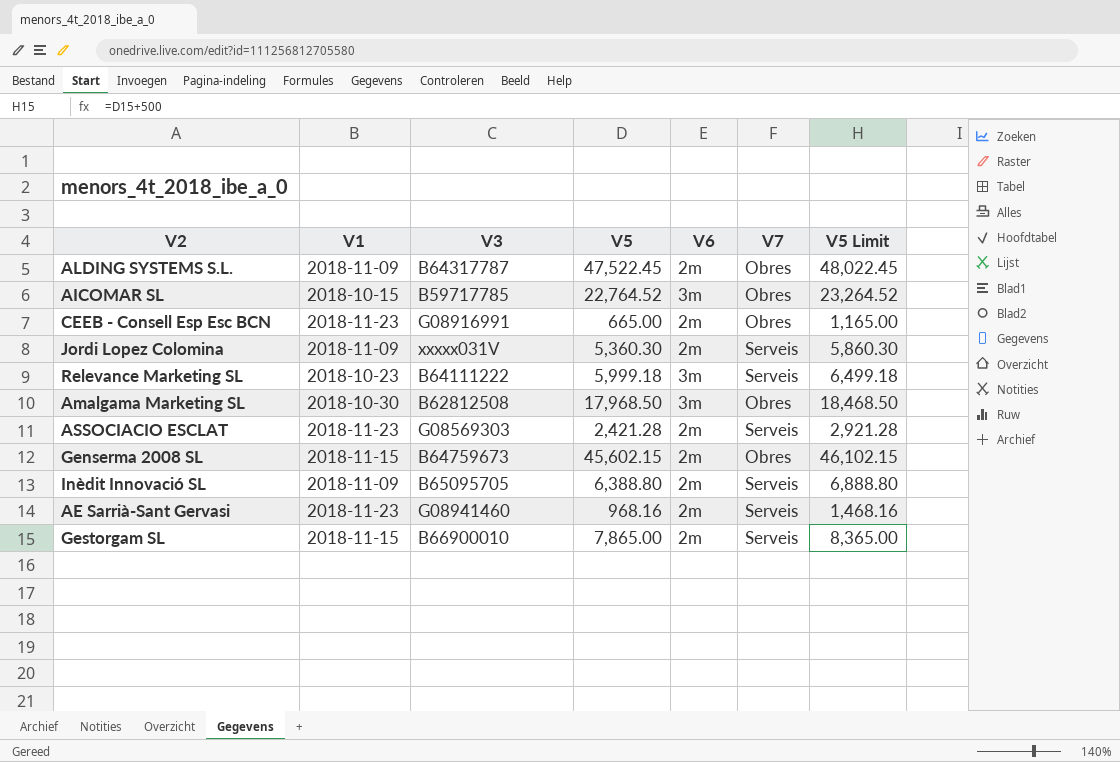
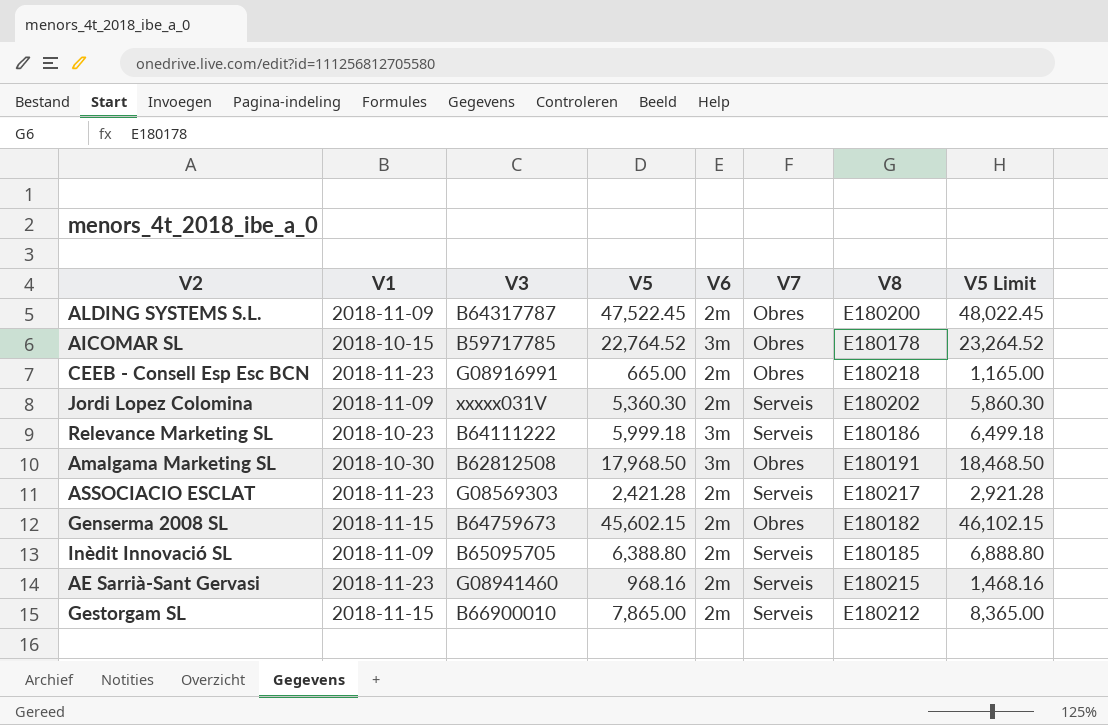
column V8 | position: none -> 7

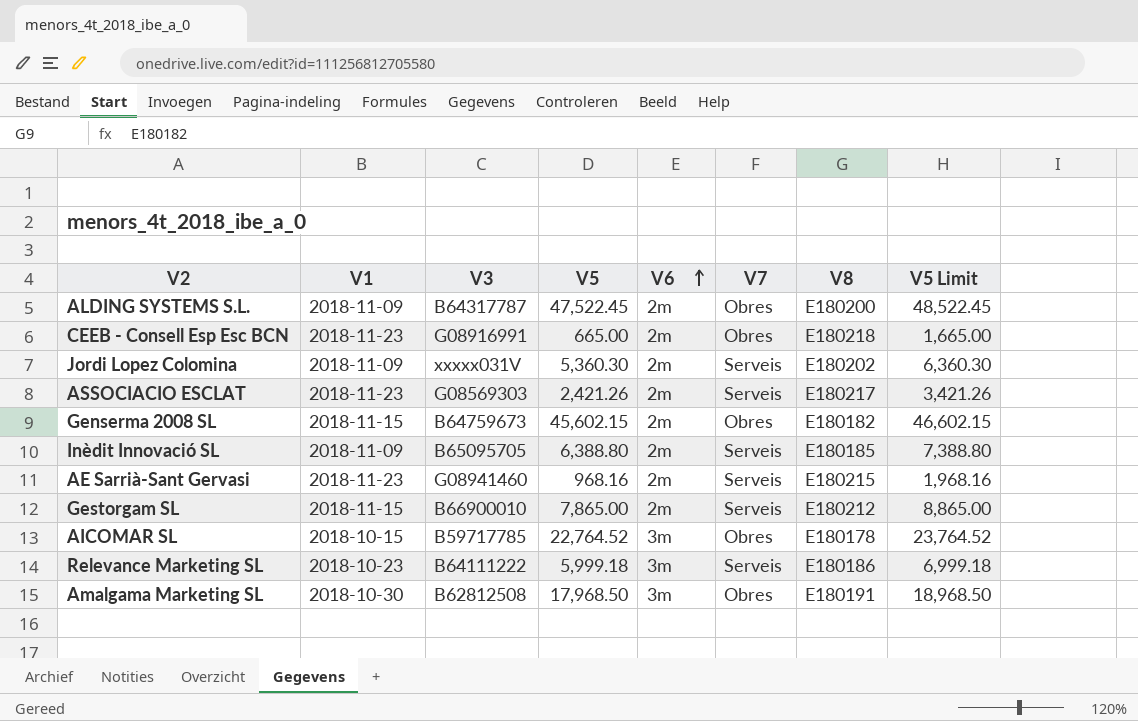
row order: none -> V6 ascending
column V5 Limit | formula: [V5] + 500 -> [V5] + 1000
ASSOCIACIO ESCLAT | V5: 2,421.28 -> 2,421.26

